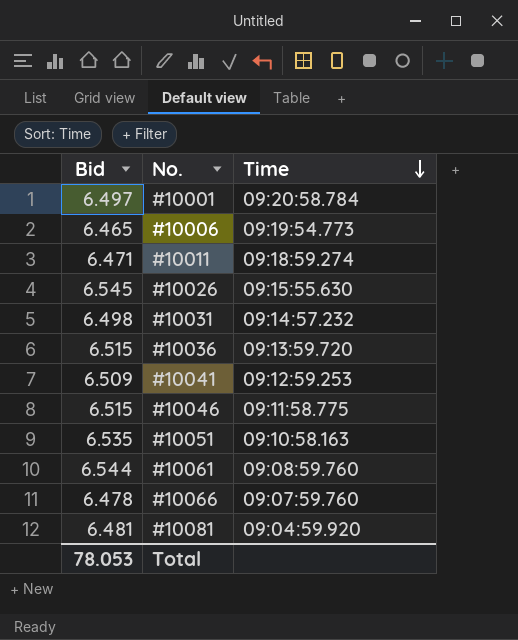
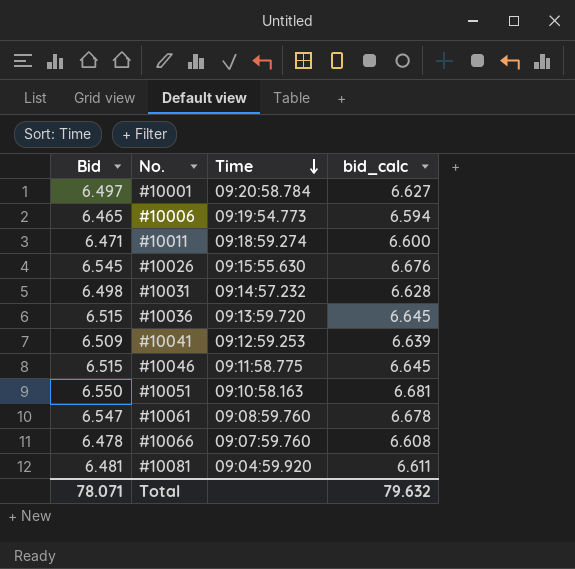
column bid_calc | formula: none -> [Bid] * 1.02
#10051 | Bid: 6.535 -> 6.550
#10061 | Bid: 6.544 -> 6.547
Total | Bid: 78.053 -> 78.071

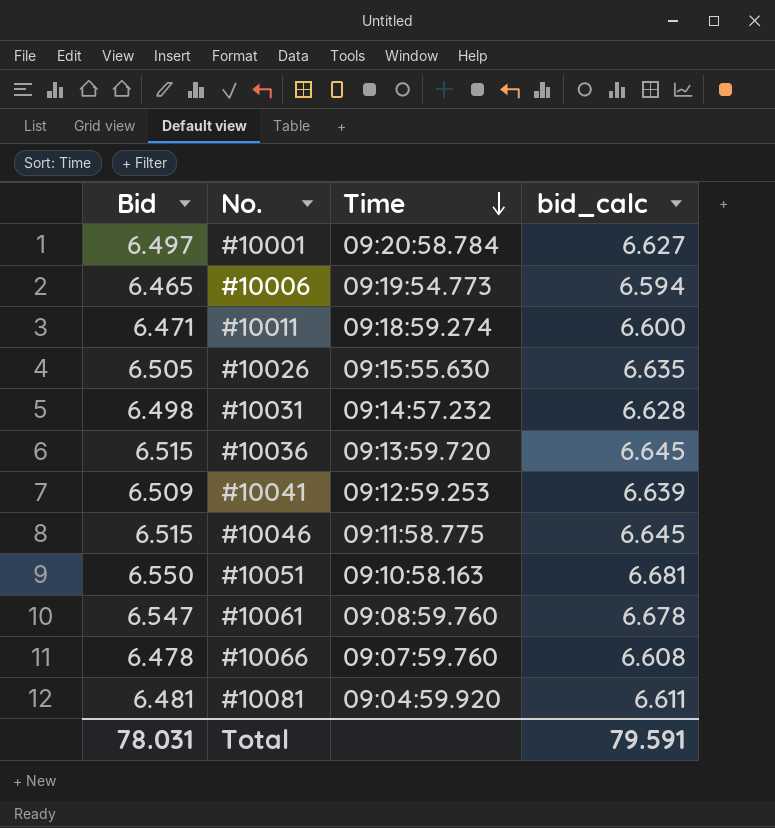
#10026 | Bid: 6.545 -> 6.505
#10026 | bid_calc: 6.676 -> 6.635
Total | Bid: 78.071 -> 78.031
Total | bid_calc: 79.632 -> 79.591

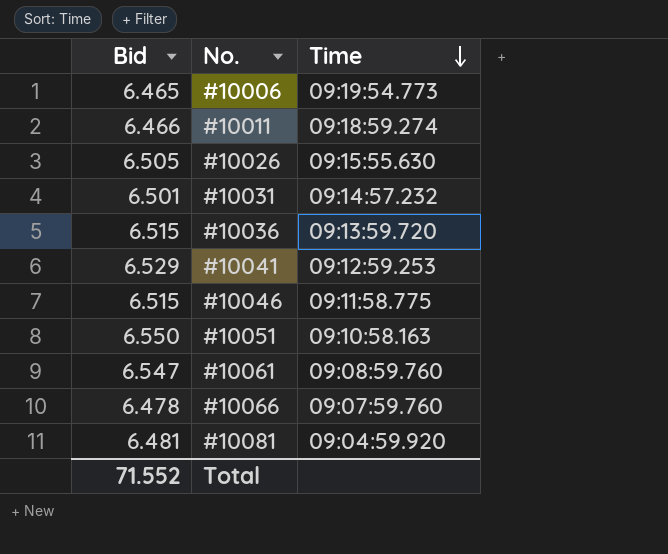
column bid_calc | formula: [Bid] * 1.02 -> none
row #10001: 6.497 | 09:20:58.784 | 6.627 -> none
#10011 | Bid: 6.471 -> 6.466
#10031 | Bid: 6.498 -> 6.501
#10041 | Bid: 6.509 -> 6.529
Total | Bid: 78.031 -> 71.552

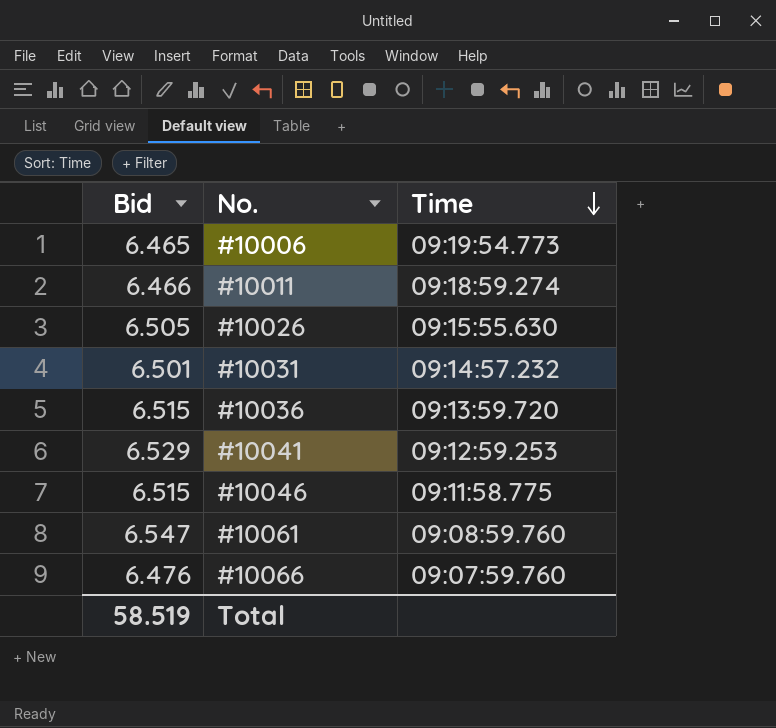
row #10051: 6.550 | 09:10:58.163 -> none
row #10081: 6.481 | 09:04:59.920 -> none
#10066 | Bid: 6.478 -> 6.476
Total | Bid: 71.552 -> 58.519

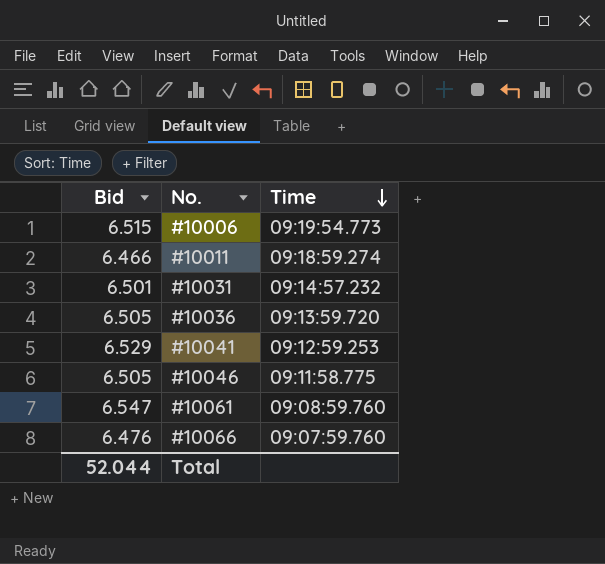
row #10026: 6.505 | 09:15:55.630 -> none
#10006 | Bid: 6.465 -> 6.515
#10036 | Bid: 6.515 -> 6.505
#10046 | Bid: 6.515 -> 6.505
Total | Bid: 58.519 -> 52.044

